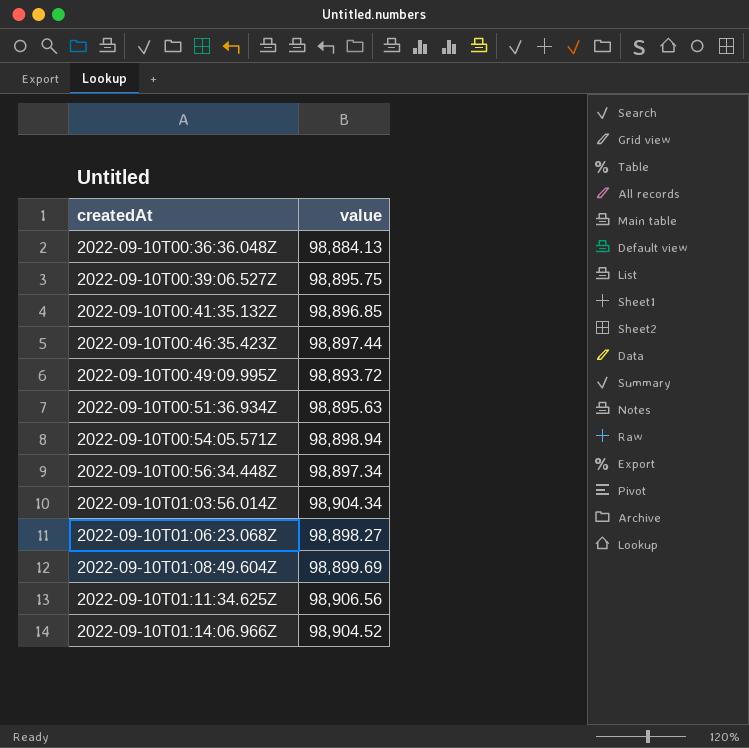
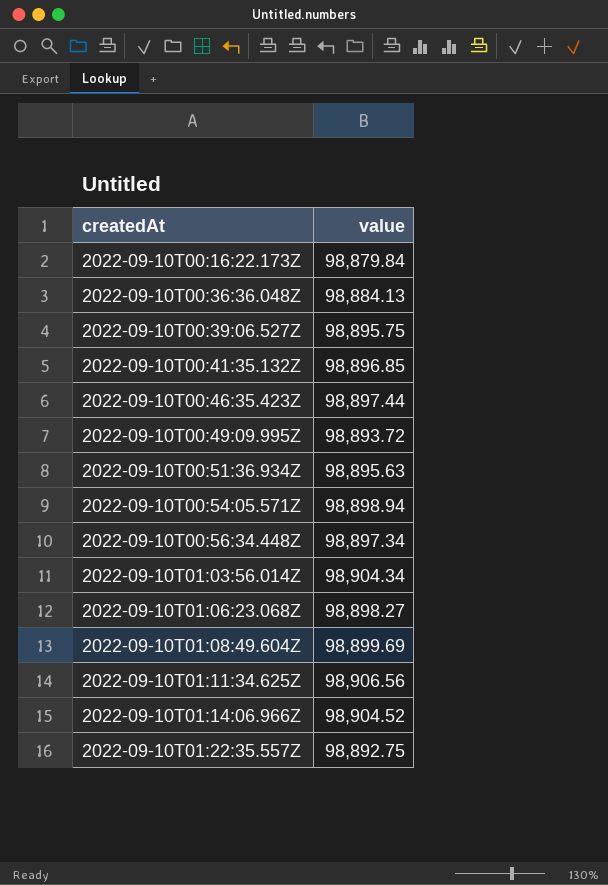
row 2022-09-10T00:16:22.173Z: none -> 98,879.84
row 2022-09-10T01:22:35.557Z: none -> 98,892.75

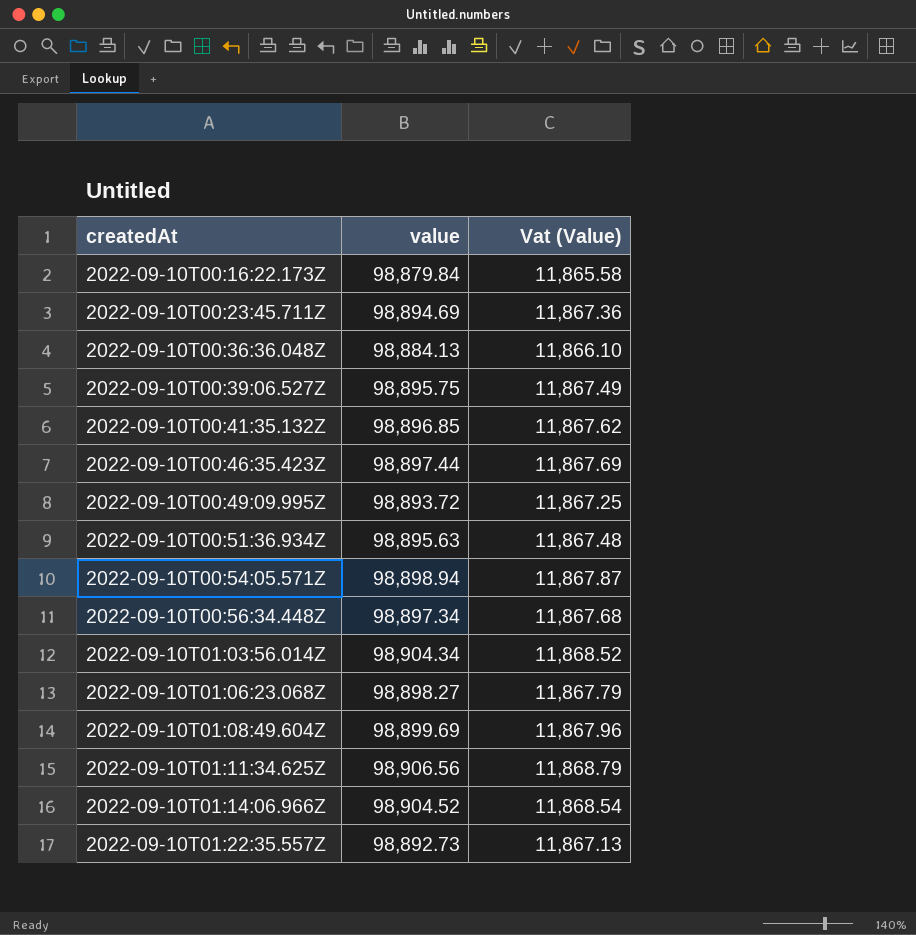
column Vat (Value) | formula: none -> [value] * 0.12
row 2022-09-10T00:23:45.711Z: none -> 98,894.69 | 11,867.36
2022-09-10T01:22:35.557Z | value: 98,892.75 -> 98,892.73

